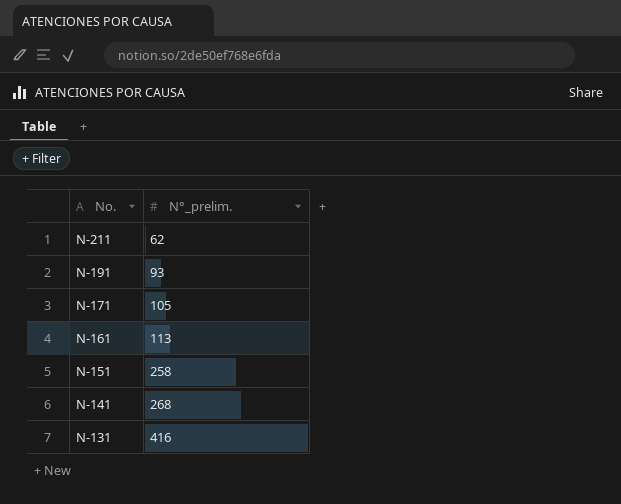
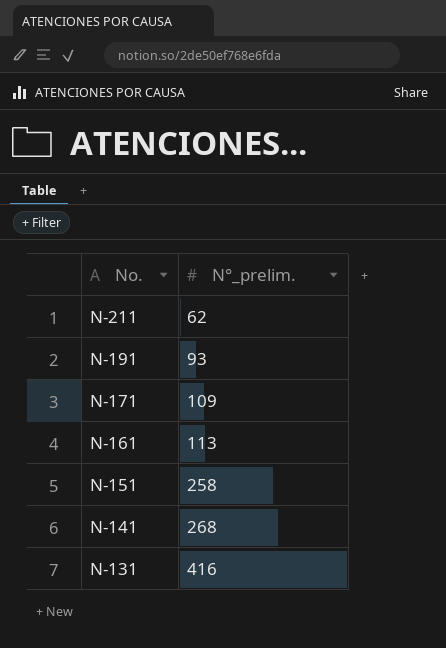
N-171 | N°_prelim.: 105 -> 109

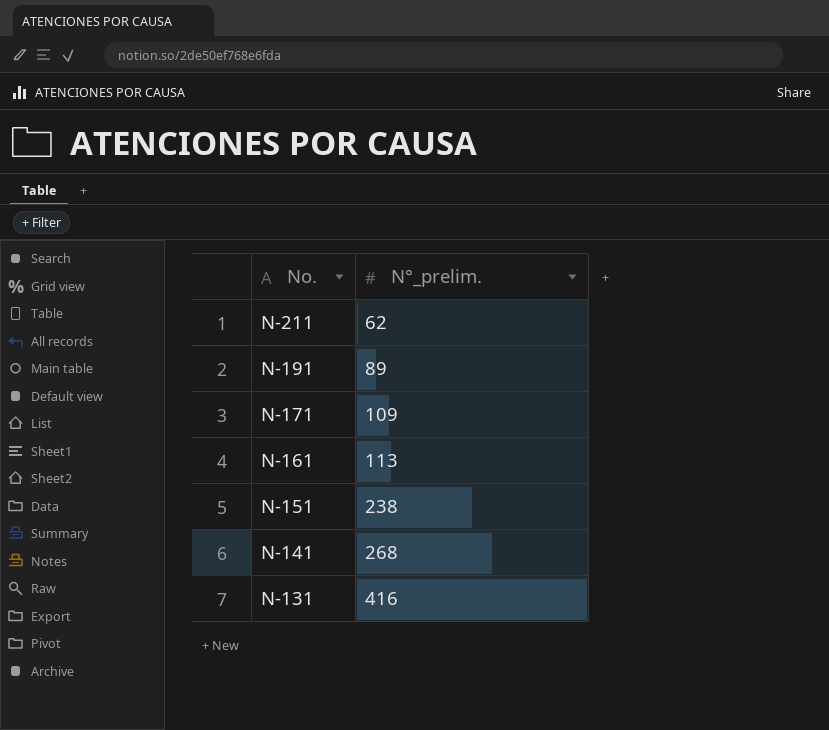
N-191 | N°_prelim.: 93 -> 89
N-151 | N°_prelim.: 258 -> 238

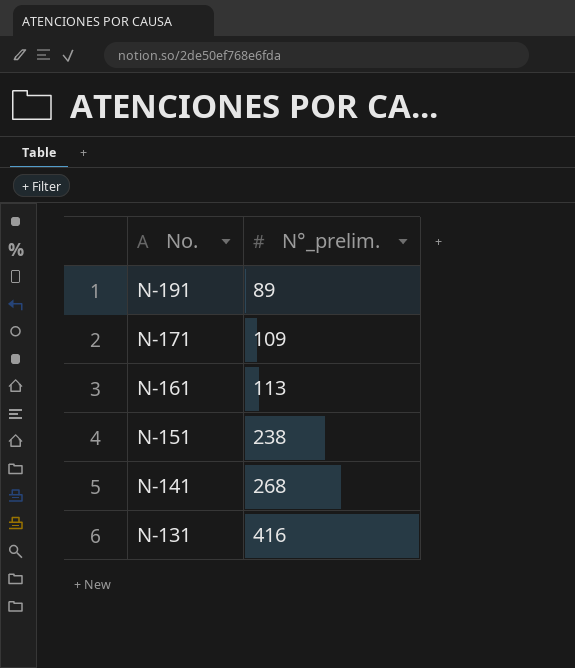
row N-211: 62 -> none

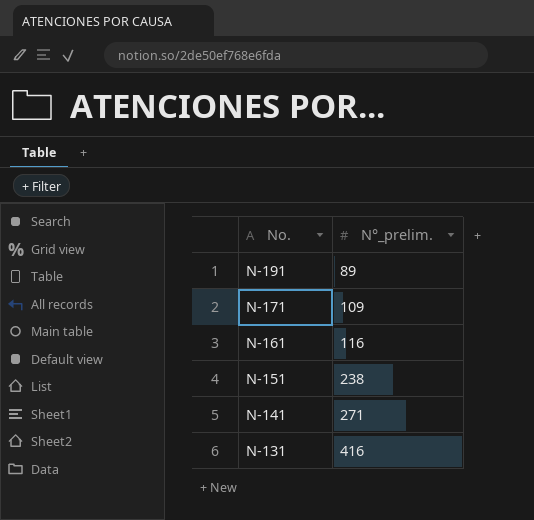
N-161 | N°_prelim.: 113 -> 116
N-141 | N°_prelim.: 268 -> 271

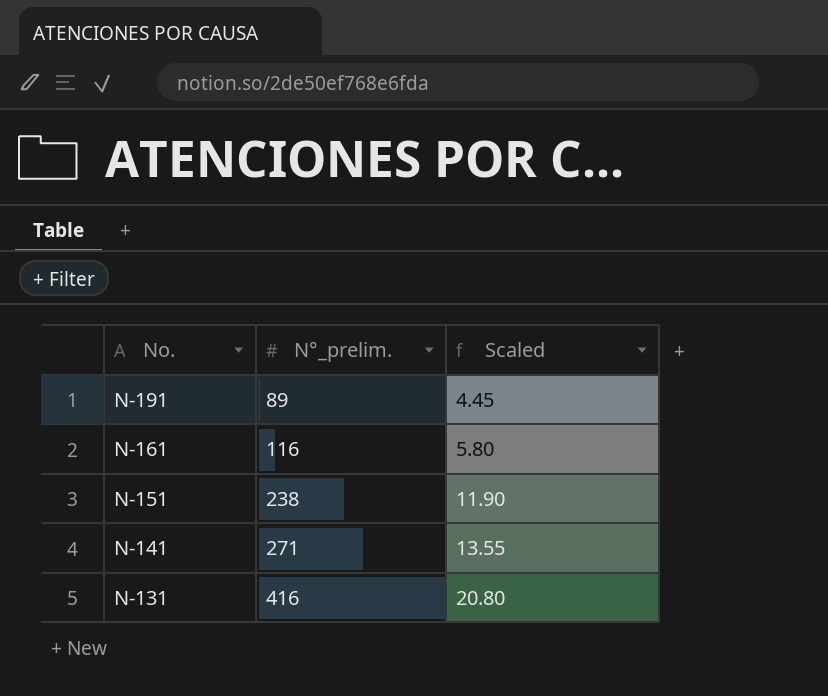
column Scaled | formula: none -> [N°_prelim.] * 0.05
row N-171: 109 -> none

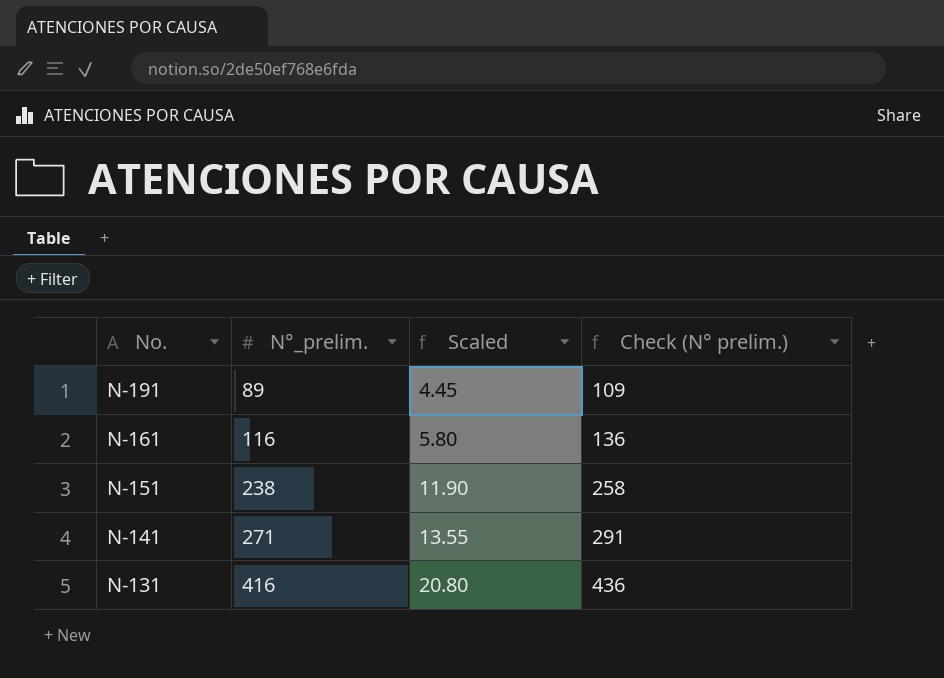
column Check (N° prelim.) | formula: none -> [N°_prelim.] + 20

